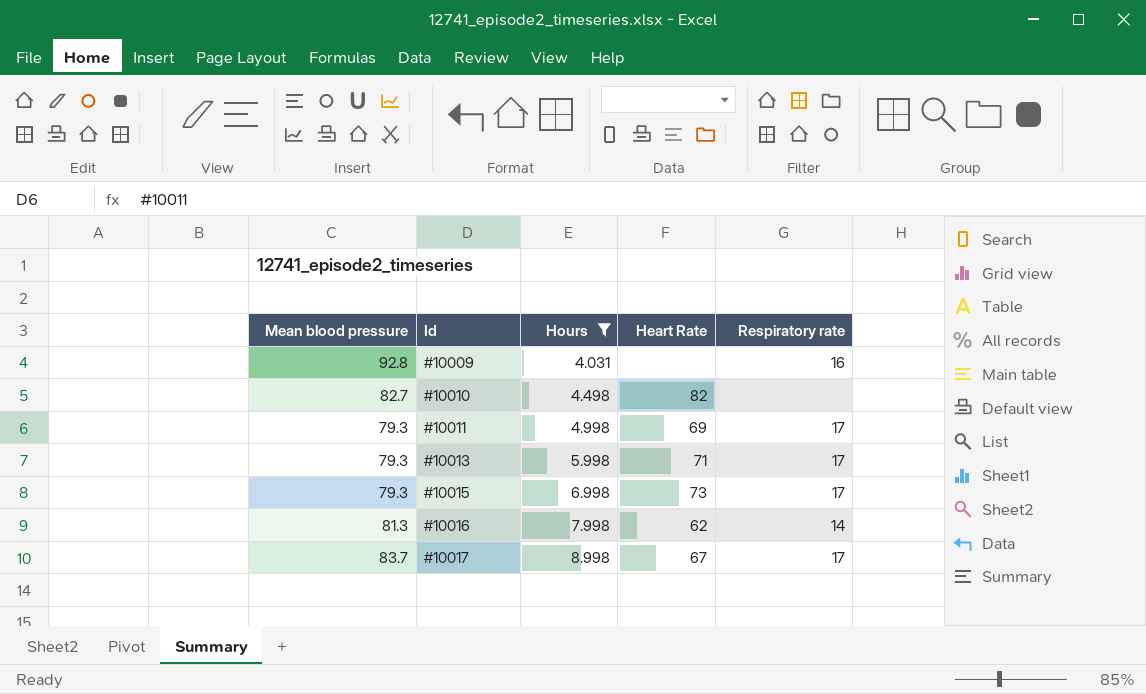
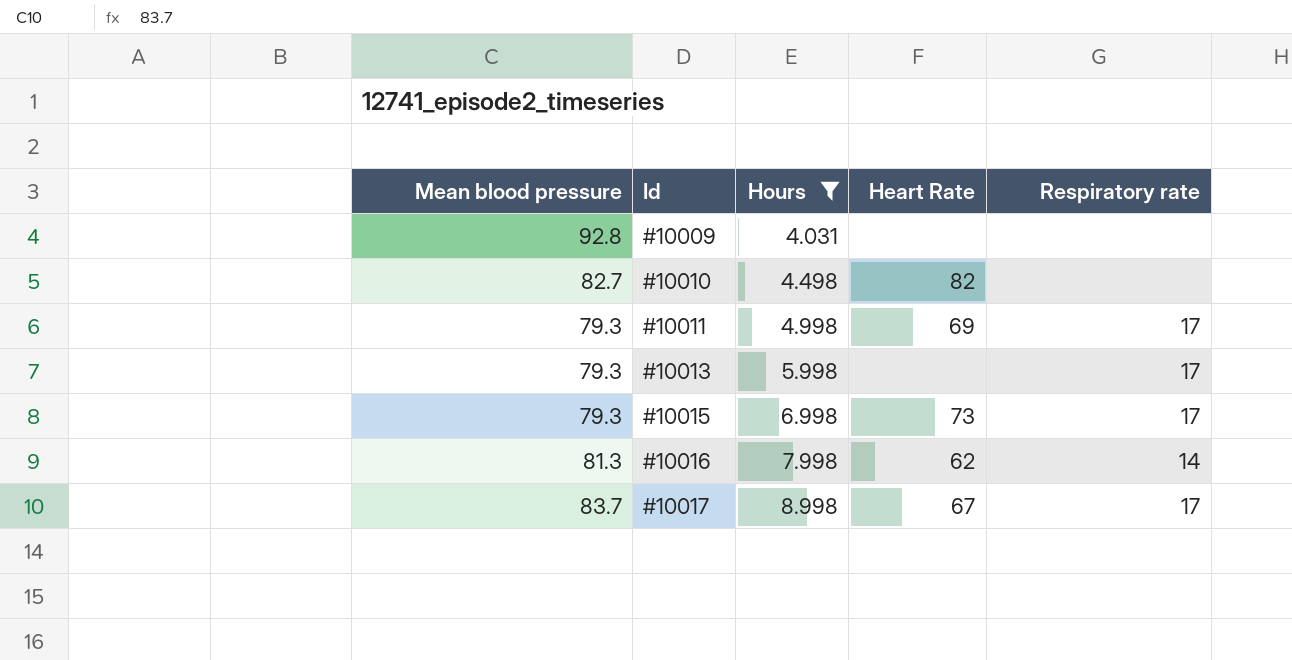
#10009 | Respiratory rate: 16 -> none
#10013 | Heart Rate: 71 -> none

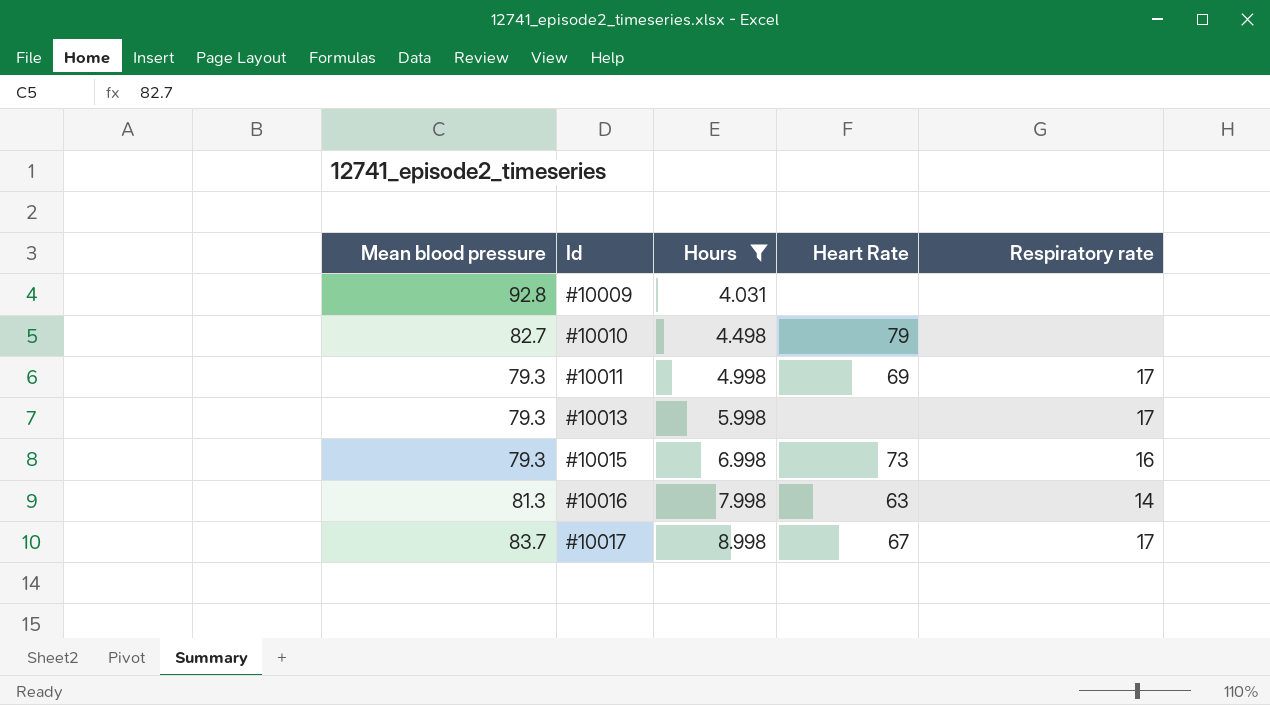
#10010 | Heart Rate: 82 -> 79
#10015 | Respiratory rate: 17 -> 16
#10016 | Heart Rate: 62 -> 63

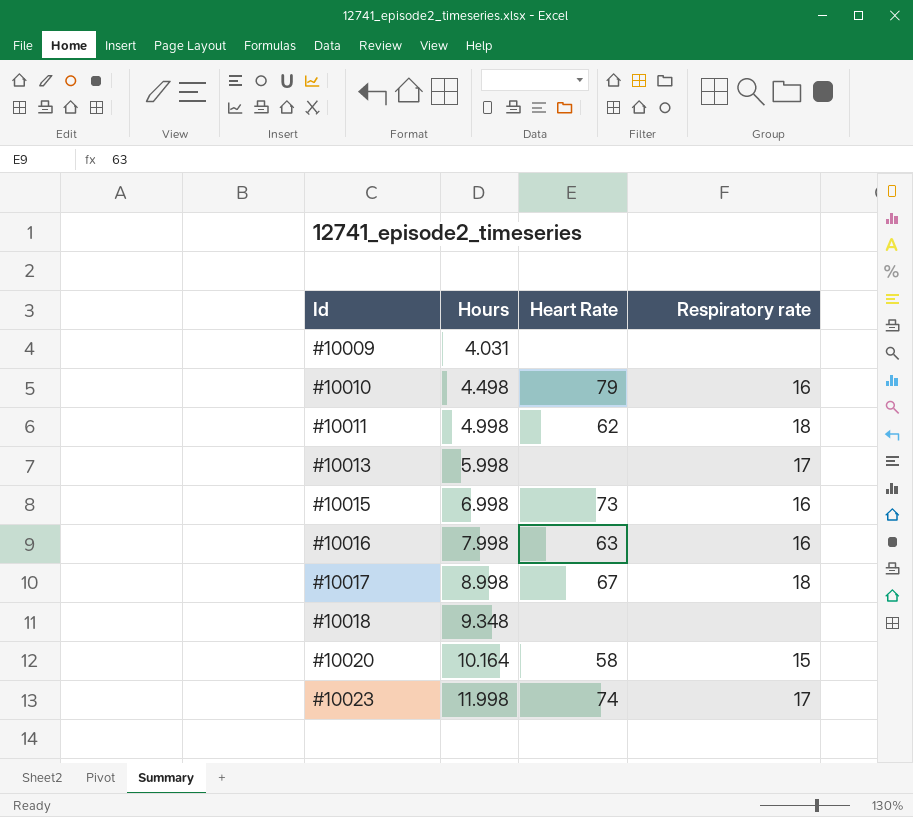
filter: Hours <= 8.998 -> none
column Mean blood pressure | position: 1 -> none
#10010 | Respiratory rate: none -> 16
#10011 | Heart Rate: 69 -> 62
#10011 | Respiratory rate: 17 -> 18
#10016 | Respiratory rate: 14 -> 16
#10017 | Respiratory rate: 17 -> 18

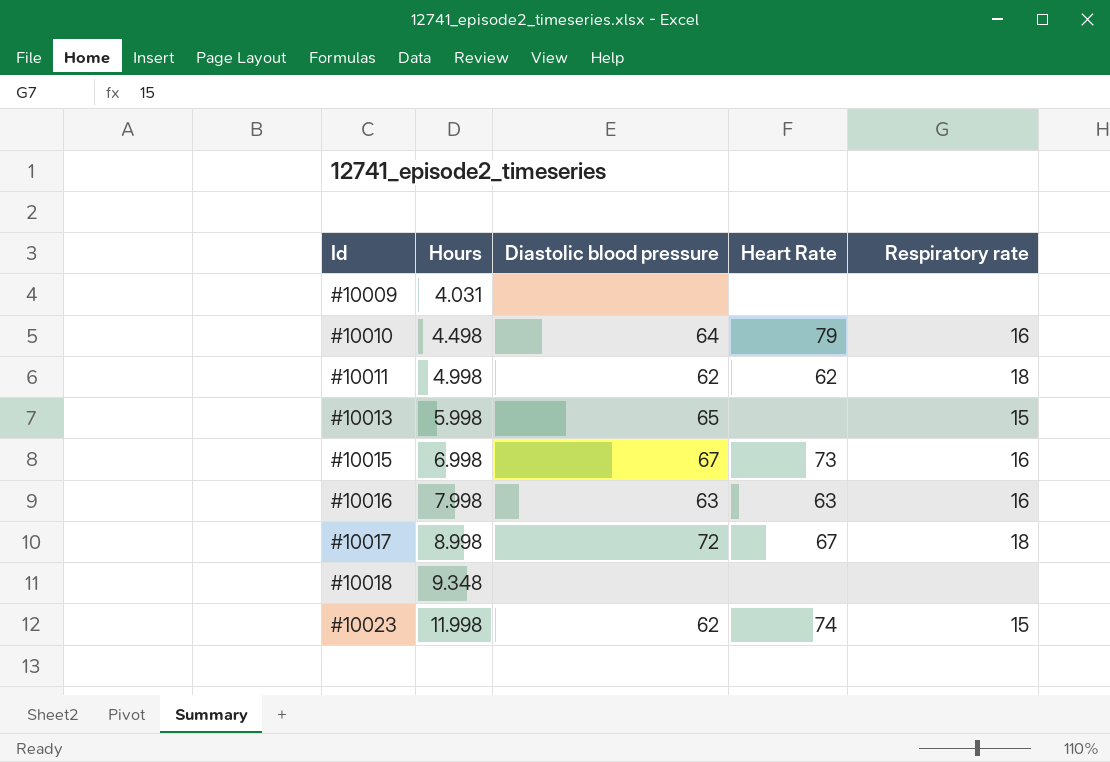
column Diastolic blood pressure | position: none -> 3
row #10020: 10.164 | 58 | 15 -> none
#10013 | Respiratory rate: 17 -> 15
#10023 | Respiratory rate: 17 -> 15

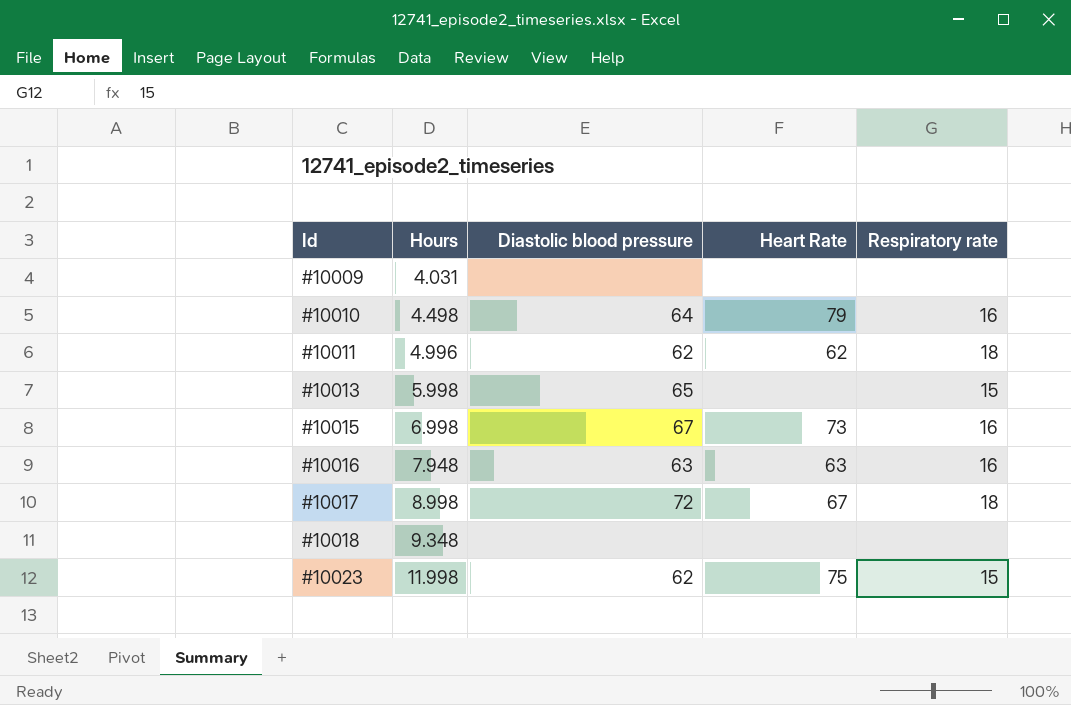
#10011 | Hours: 4.998 -> 4.996
#10016 | Hours: 7.998 -> 7.948
#10023 | Heart Rate: 74 -> 75

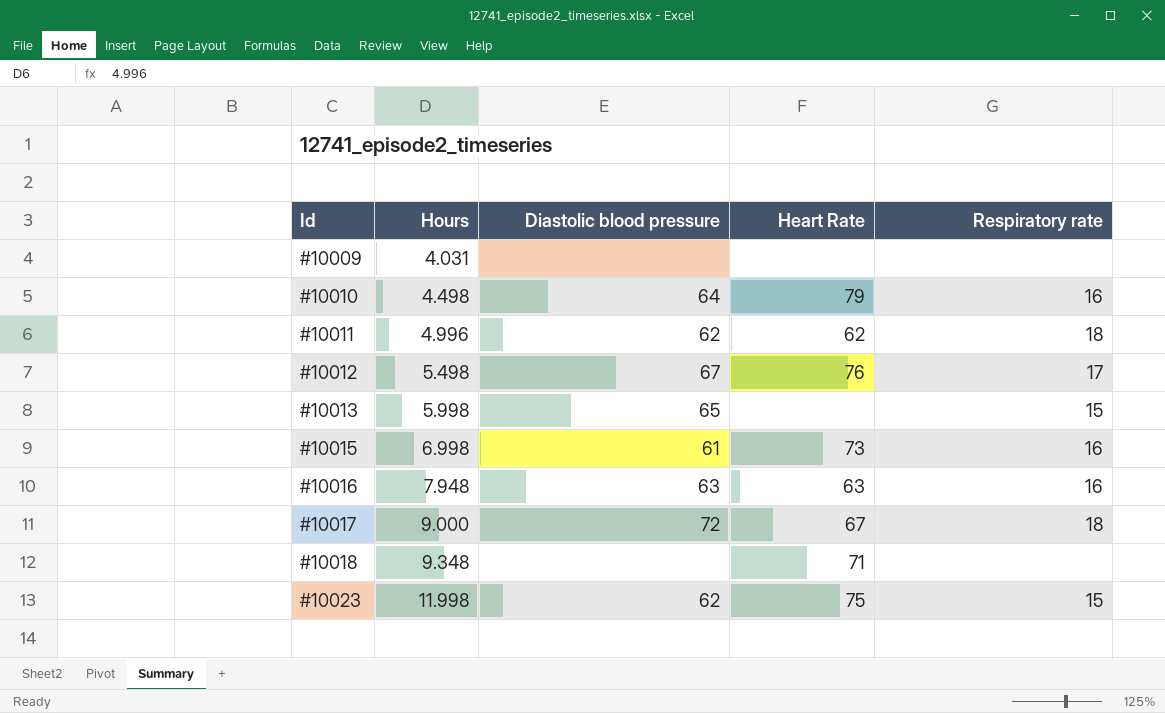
row #10012: none -> 5.498 | 67 | 76 | 17
#10015 | Diastolic blood pressure: 67 -> 61
#10017 | Hours: 8.998 -> 9.000
#10018 | Heart Rate: none -> 71

